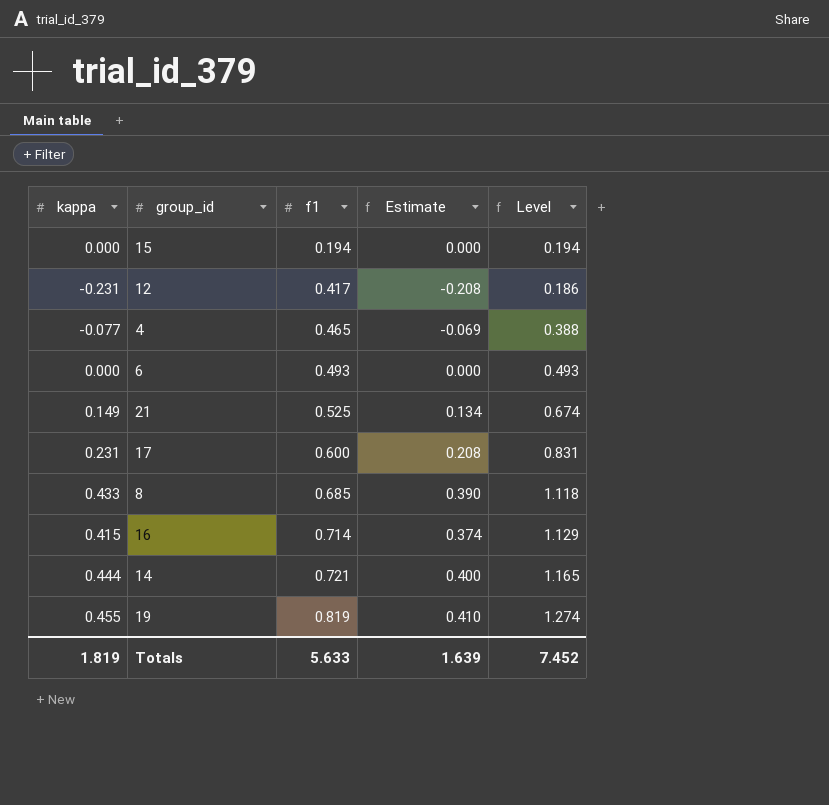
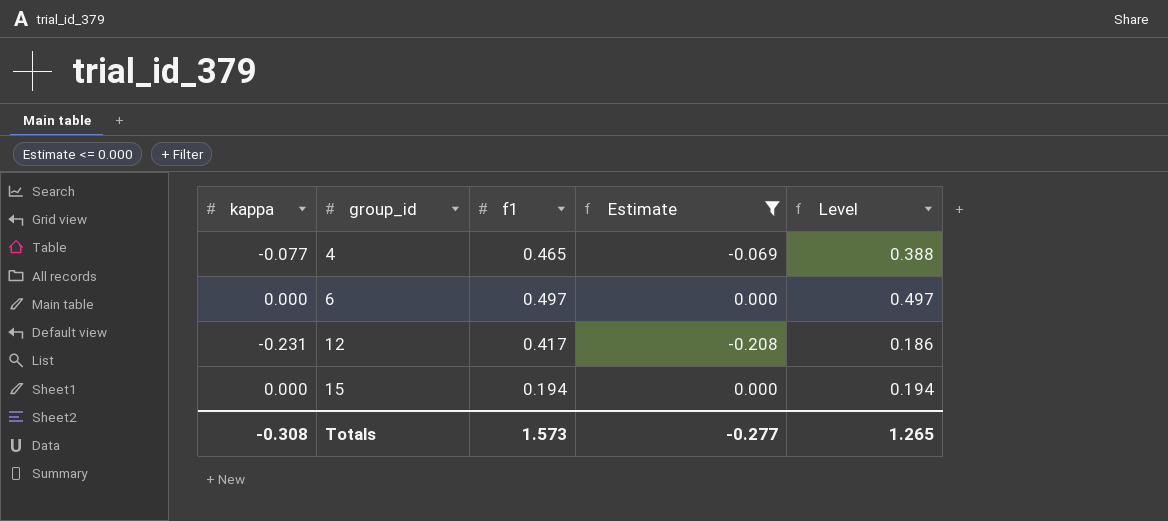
filter: none -> Estimate <= 0.000
row order: f1 ascending -> group_id ascending
6 | f1: 0.493 -> 0.497
6 | Level: 0.493 -> 0.497
Totals | kappa: 1.819 -> -0.308
Totals | f1: 5.633 -> 1.573
Totals | Estimate: 1.639 -> -0.277
Totals | Level: 7.452 -> 1.265

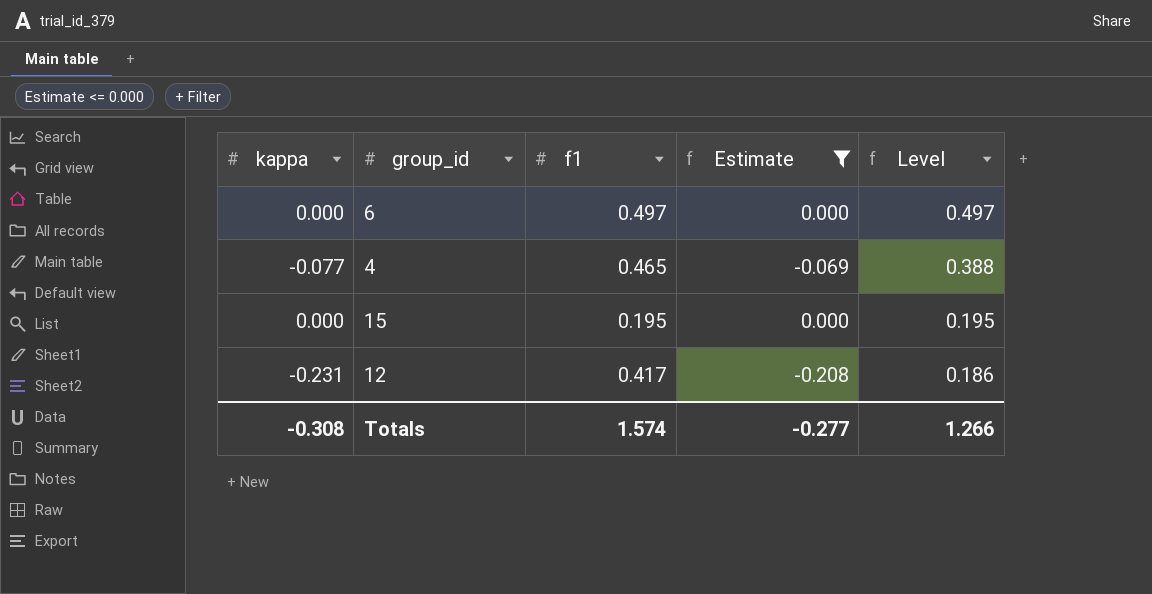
row order: group_id ascending -> Level descending
15 | f1: 0.194 -> 0.195
15 | Level: 0.194 -> 0.195
Totals | f1: 1.573 -> 1.574
Totals | Level: 1.265 -> 1.266

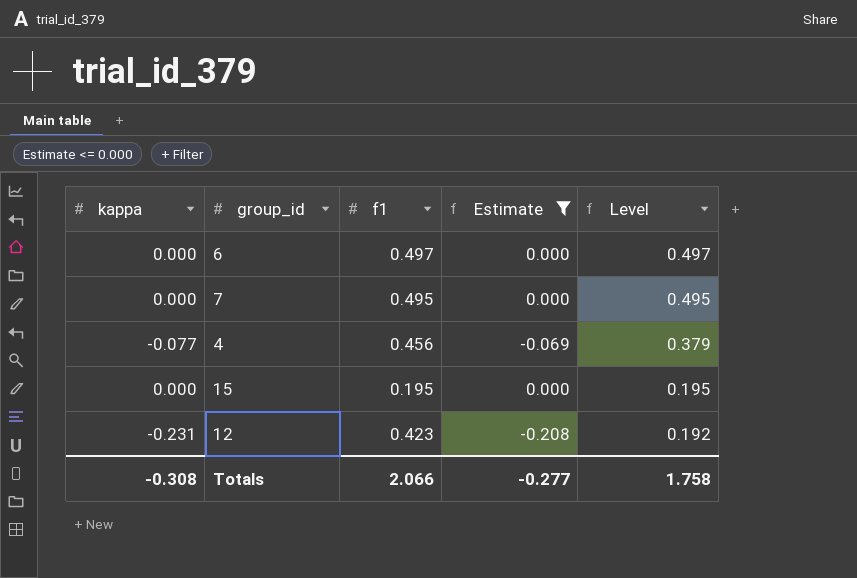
row 7: none -> 0.000 | 0.495 | 0.000 | 0.495
4 | f1: 0.465 -> 0.456
4 | Level: 0.388 -> 0.379
12 | f1: 0.417 -> 0.423
12 | Level: 0.186 -> 0.192
Totals | f1: 1.574 -> 2.066
Totals | Level: 1.266 -> 1.758

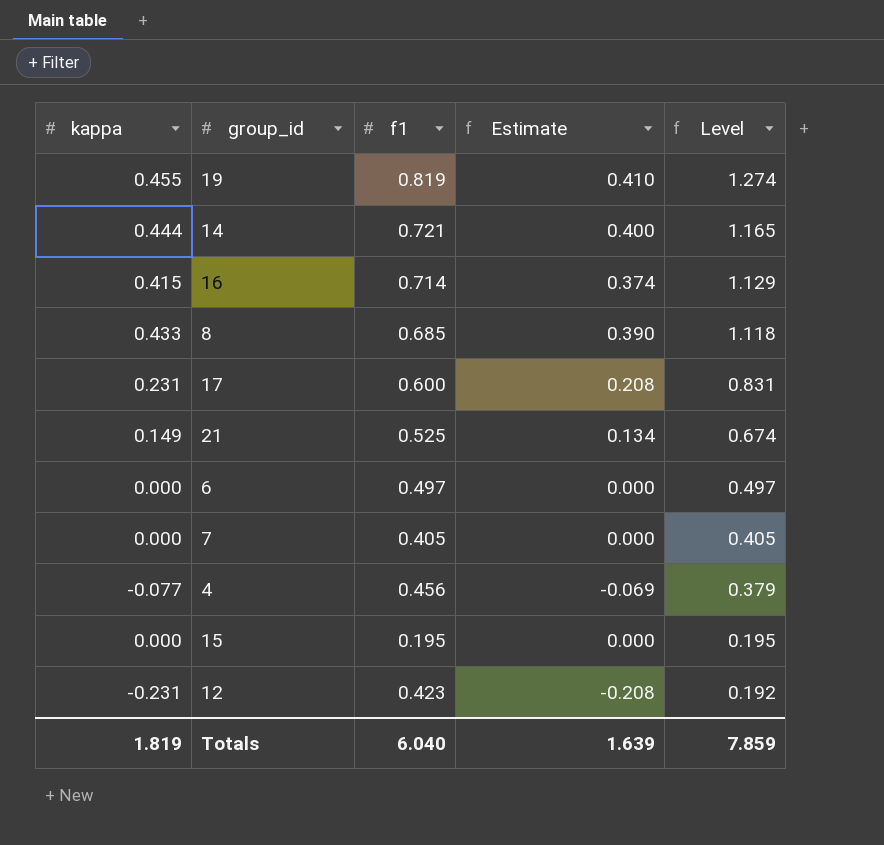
filter: Estimate <= 0.000 -> none
7 | f1: 0.495 -> 0.405
7 | Level: 0.495 -> 0.405
Totals | kappa: -0.308 -> 1.819
Totals | f1: 2.066 -> 6.040
Totals | Estimate: -0.277 -> 1.639
Totals | Level: 1.758 -> 7.859

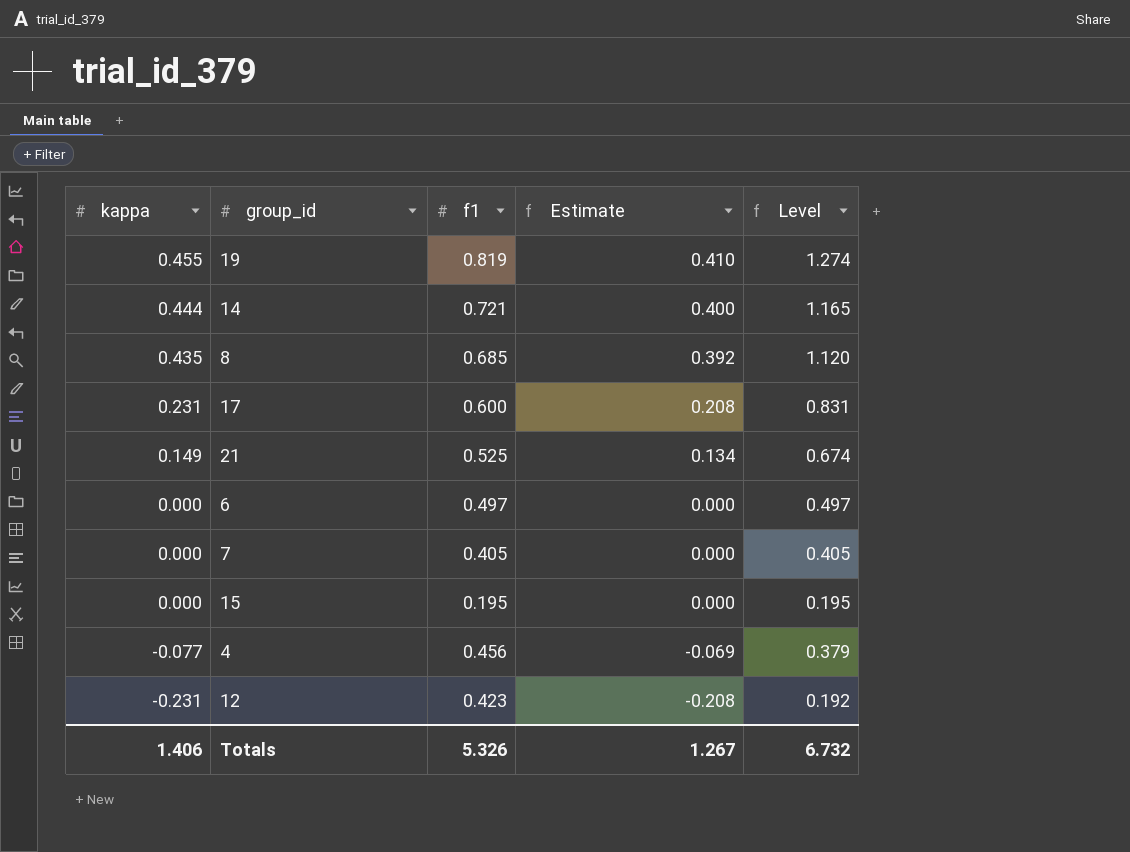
row order: Level descending -> kappa descending
row 16: 0.415 | 0.714 | 0.374 | 1.129 -> none
8 | kappa: 0.433 -> 0.435
8 | Estimate: 0.390 -> 0.392
8 | Level: 1.118 -> 1.120
Totals | kappa: 1.819 -> 1.406
Totals | f1: 6.040 -> 5.326
Totals | Estimate: 1.639 -> 1.267
Totals | Level: 7.859 -> 6.732

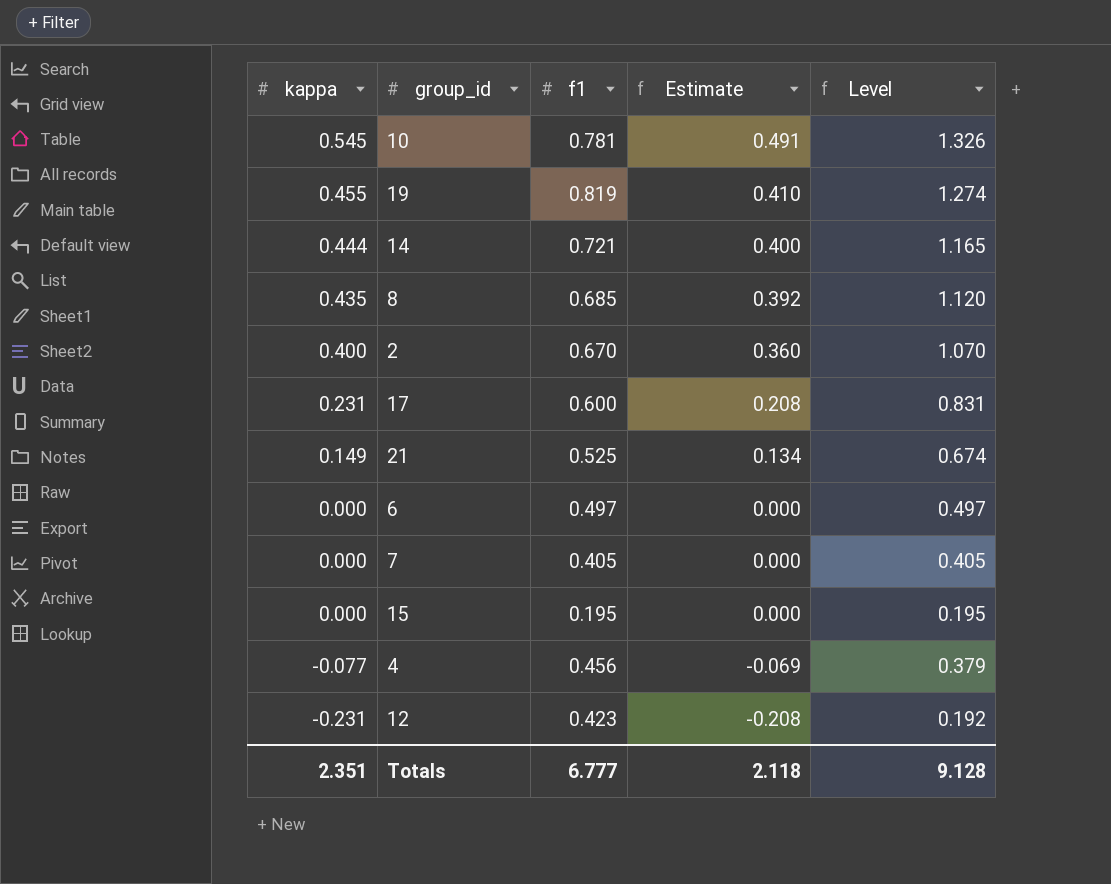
row 10: none -> 0.545 | 0.781 | 0.491 | 1.326
row 2: none -> 0.400 | 0.670 | 0.360 | 1.070
Totals | kappa: 1.406 -> 2.351
Totals | f1: 5.326 -> 6.777
Totals | Estimate: 1.267 -> 2.118
Totals | Level: 6.732 -> 9.128

